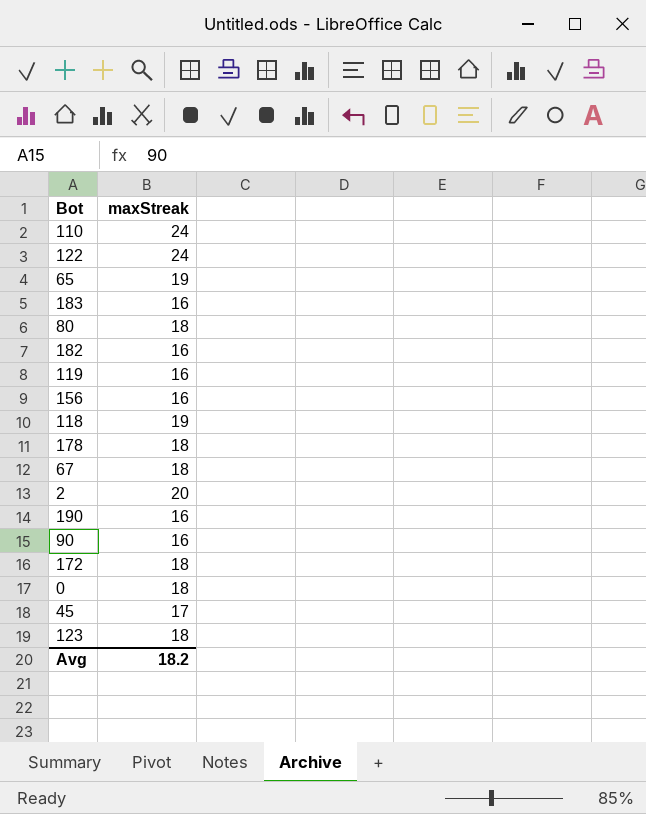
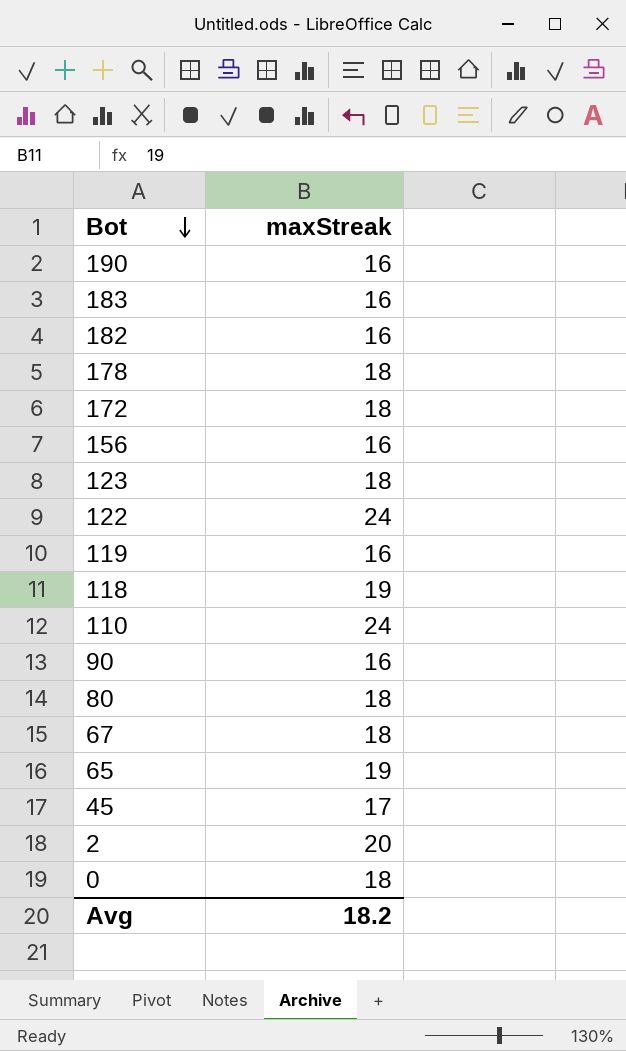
row order: none -> Bot descending

